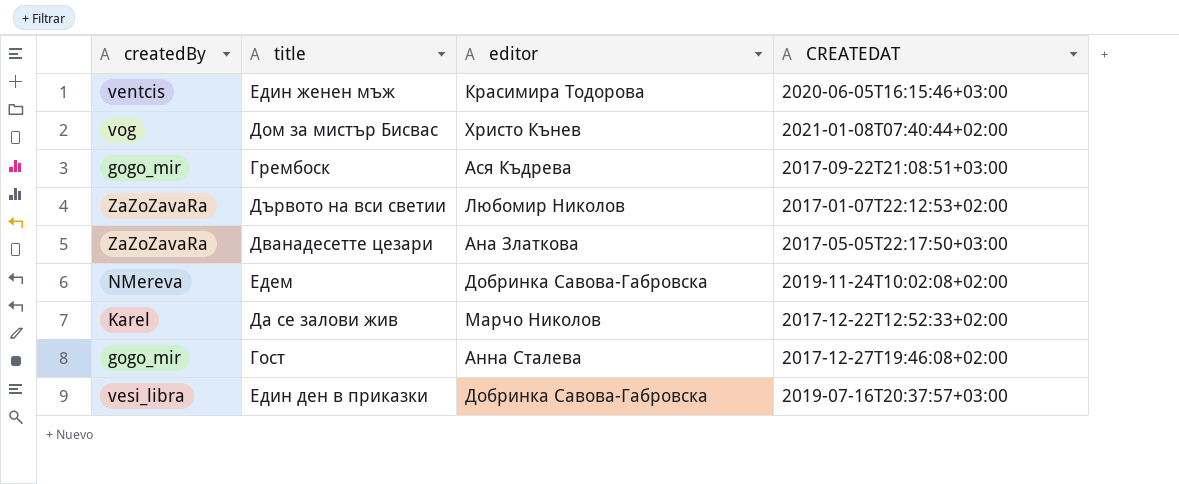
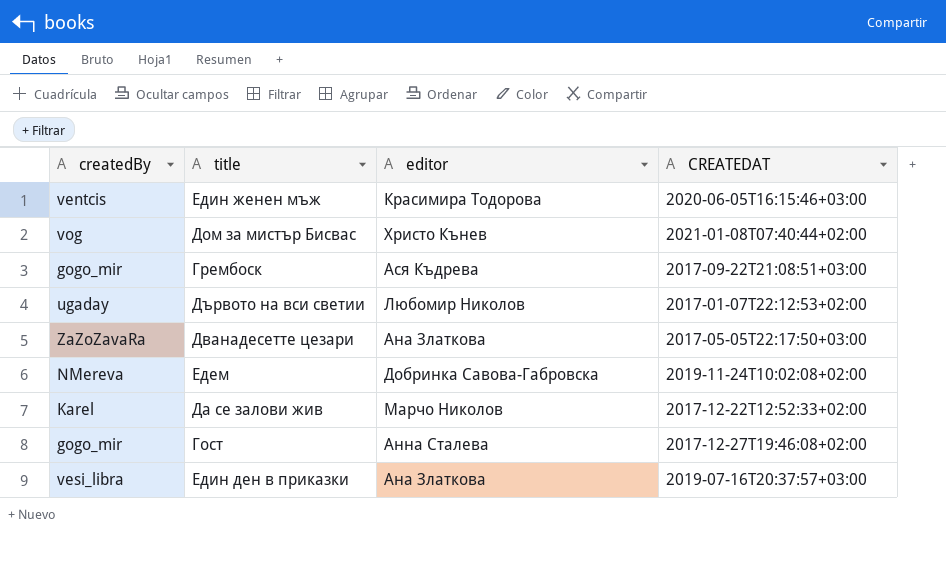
Дървото на вси светии | createdBy: ZaZoZavaRa -> ugaday
Един ден в приказки | editor: Добринка Савова-Габровска -> Ана Златкова

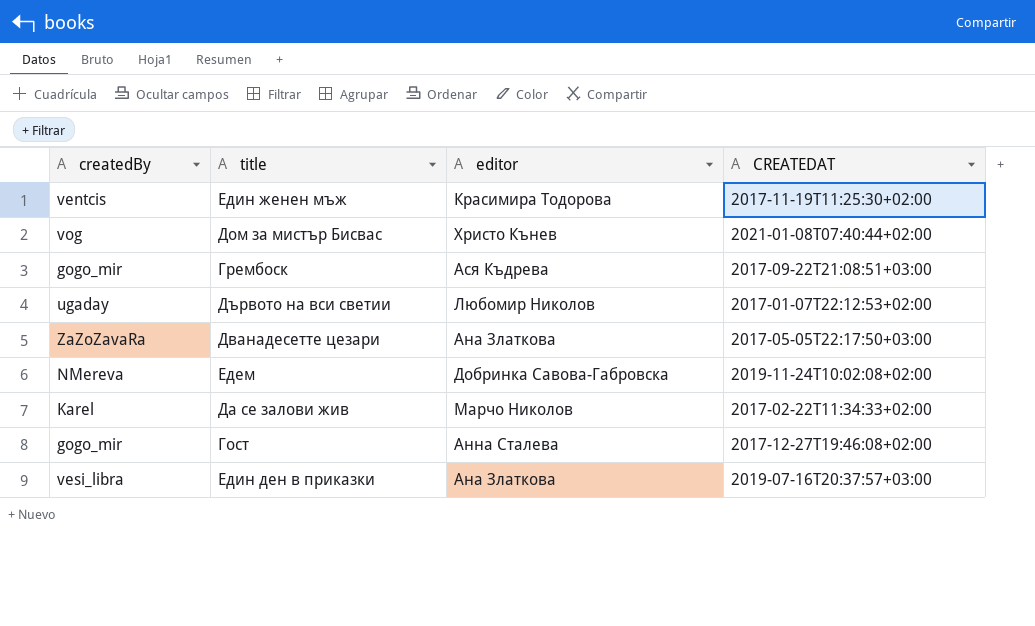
Един женен мъж | CREATEDAT: 2020-06-05T16:15:46+03:00 -> 2017-11-19T11:25:30+02:00
Да се залови жив | CREATEDAT: 2017-12-22T12:52:33+02:00 -> 2017-02-22T11:34:33+02:00

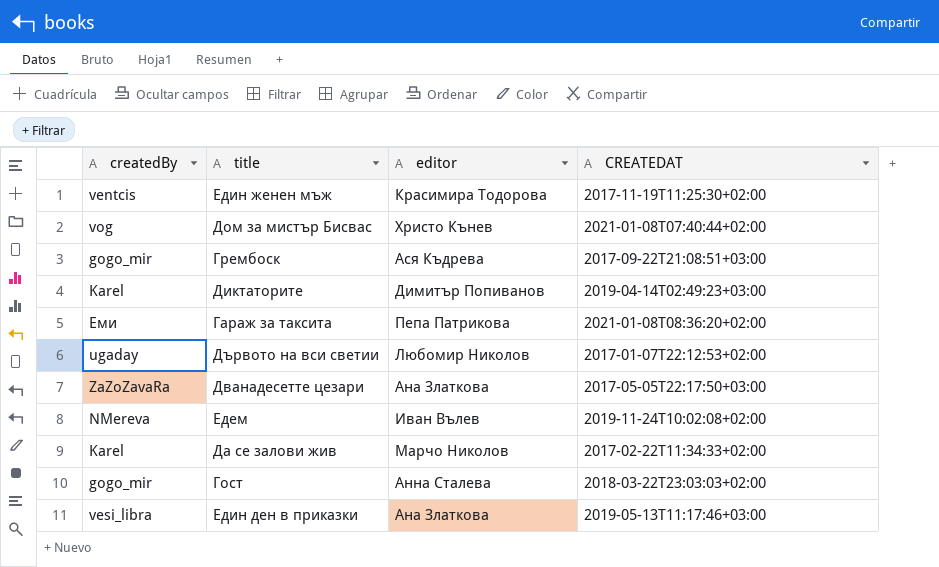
row Диктаторите: none -> Karel | Димитър Попиванов | 2019-04-14T02:49:23+03:00
row Гараж за таксита: none -> Еми | Пепа Патрикова | 2021-01-08T08:36:20+02:00
Едем | editor: Добринка Савова-Габровска -> Иван Вълев
Гост | CREATEDAT: 2017-12-27T19:46:08+02:00 -> 2018-03-22T23:03:03+02:00
Един ден в приказки | CREATEDAT: 2019-07-16T20:37:57+03:00 -> 2019-05-13T11:17:46+03:00

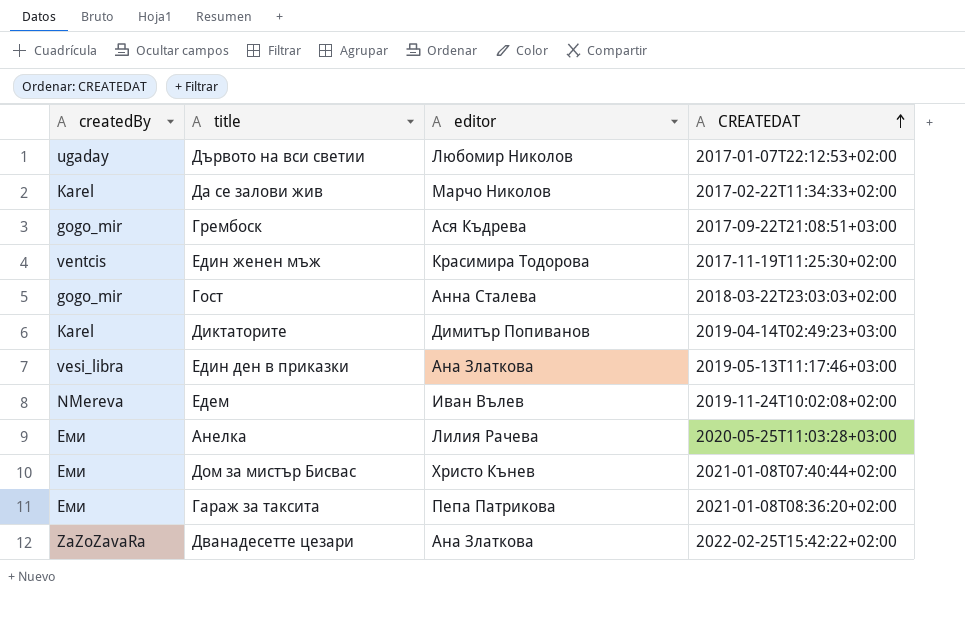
row order: none -> CREATEDAT ascending
row Анелка: none -> Еми | Лилия Рачева | 2020-05-25T11:03:28+03:00
Дом за мистър Бисвас | createdBy: vog -> Еми
Дванадесетте цезари | CREATEDAT: 2017-05-05T22:17:50+03:00 -> 2022-02-25T15:42:22+02:00

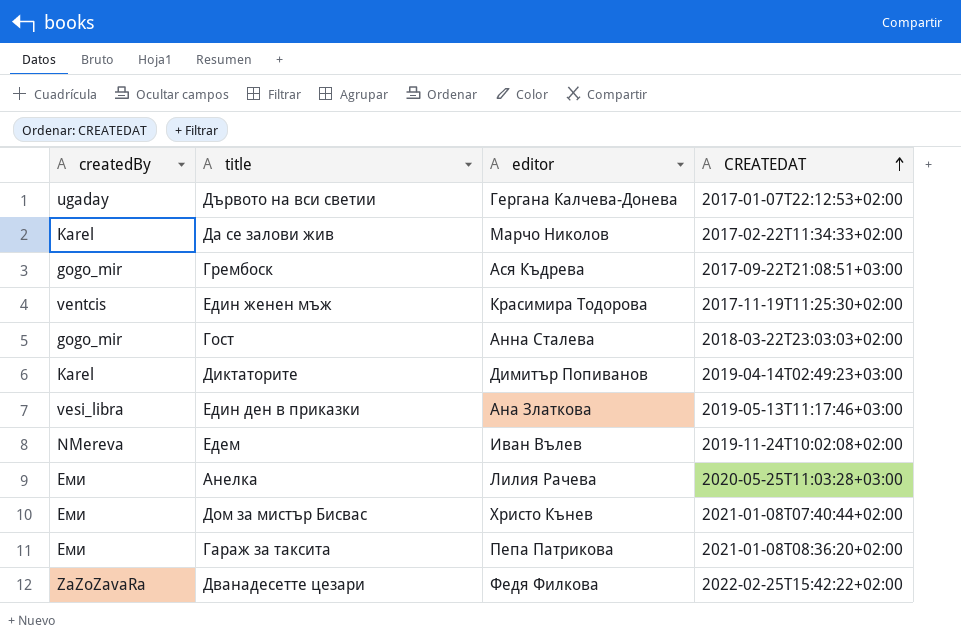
Дървото на вси светии | editor: Любомир Николов -> Гергана Калчева-Донева
Дванадесетте цезари | editor: Ана Златкова -> Федя Филкова

